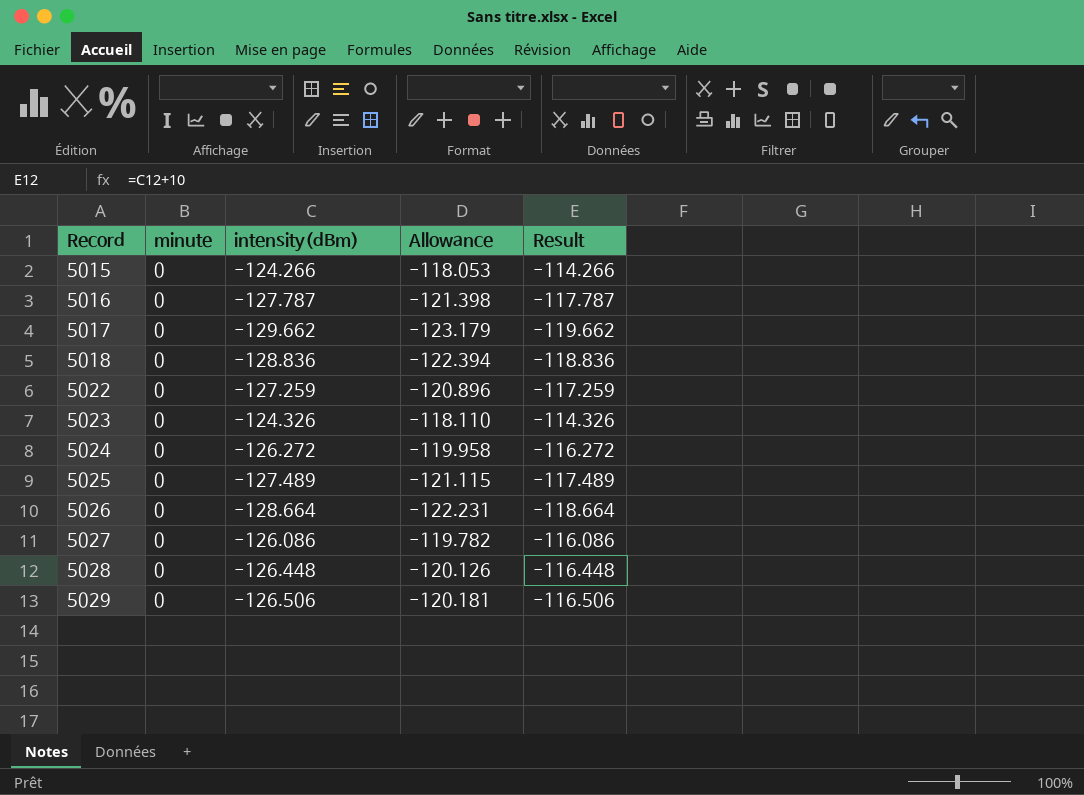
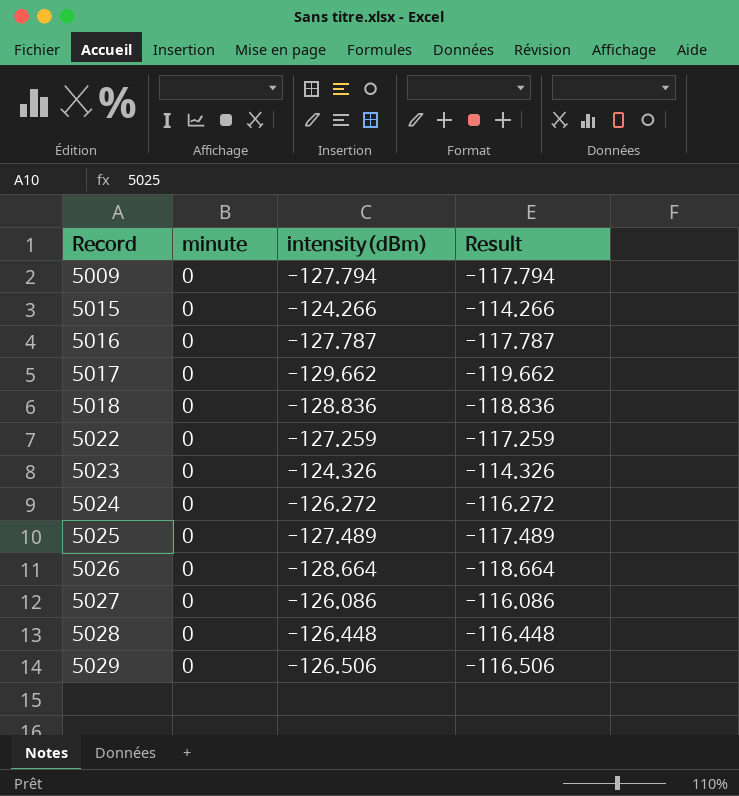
column Allowance | formula: [intensity(dBm)] * 0.95 -> none
row 5009: none -> 0 | -127.794 | -117.794

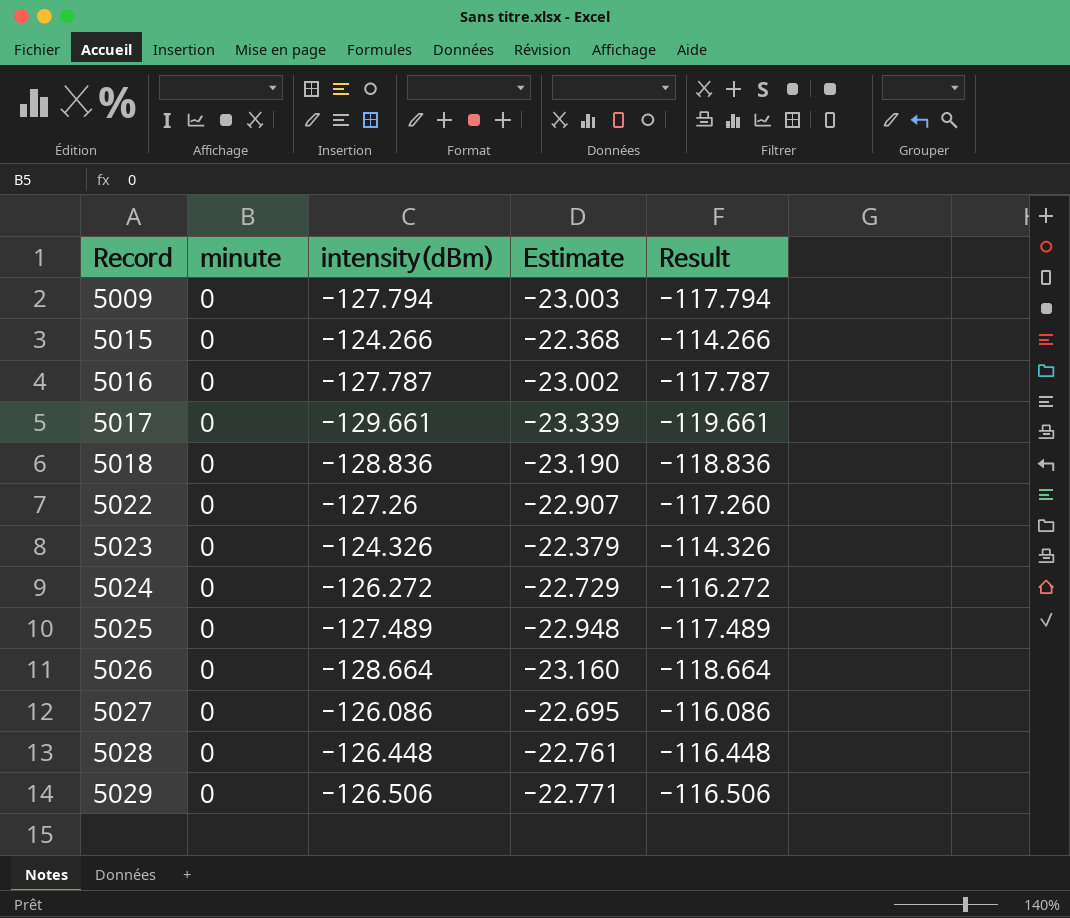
column Estimate | formula: none -> [intensity(dBm)] * 0.18
5017 | intensity(dBm): -129.662 -> -129.661
5017 | Result: -119.662 -> -119.661
5022 | intensity(dBm): -127.259 -> -127.26
5022 | Result: -117.259 -> -117.260

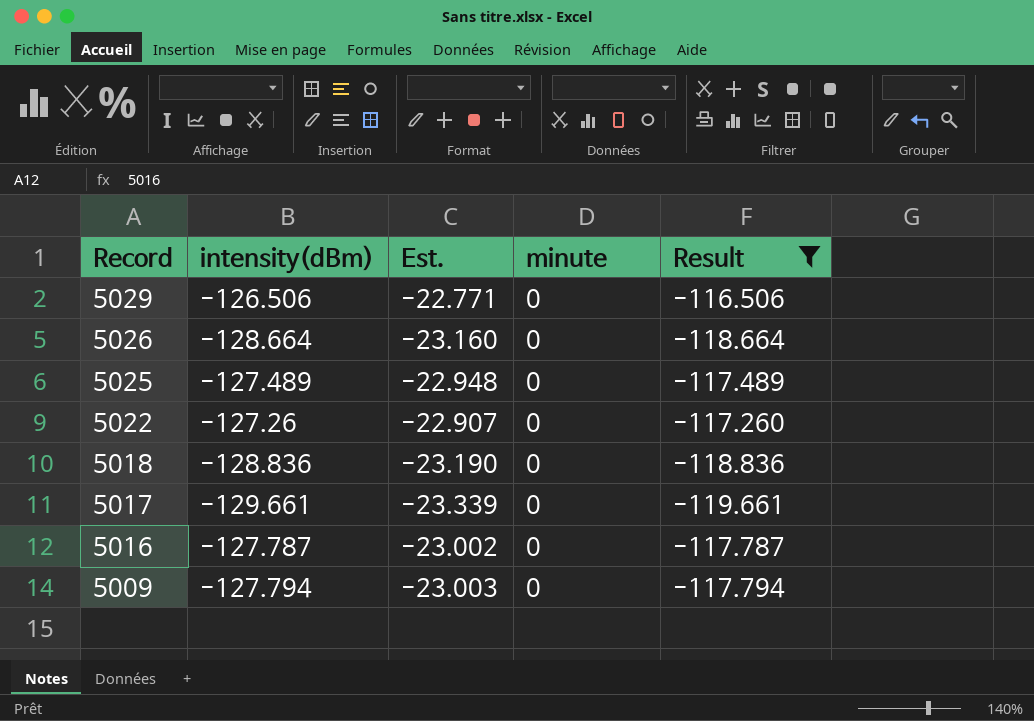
filter: none -> Result <= -116.506
row order: Record ascending -> Record descending
column name: Estimate -> Est.
column minute | position: 2 -> 4

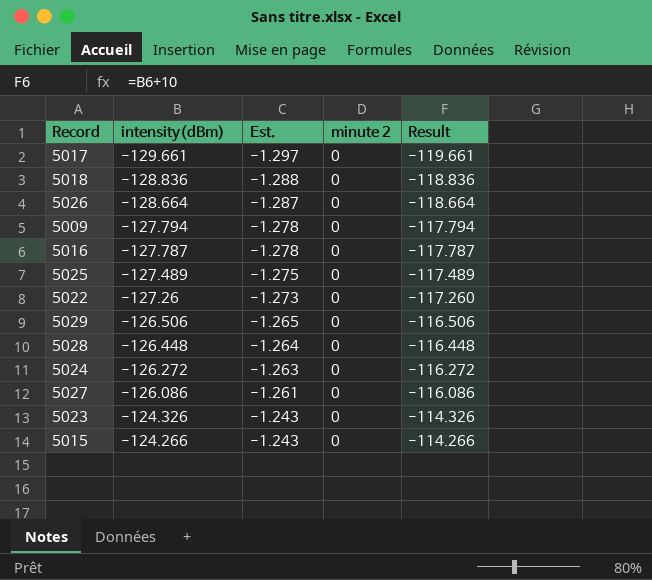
filter: Result <= -116.506 -> none
row order: Record descending -> intensity(dBm) ascending
column Est. | formula: [intensity(dBm)] * 0.18 -> [intensity(dBm)] * 0.01
column name: minute -> minute 2

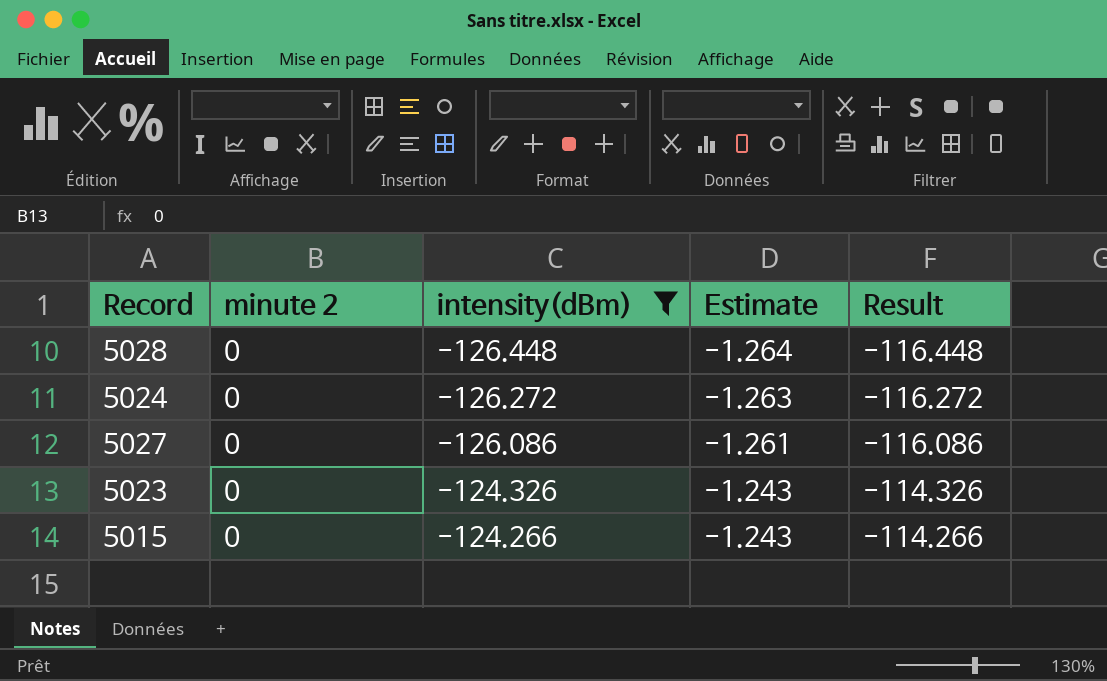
filter: none -> intensity(dBm) >= -126.448
column minute 2 | position: 4 -> 2
column name: Est. -> Estimate

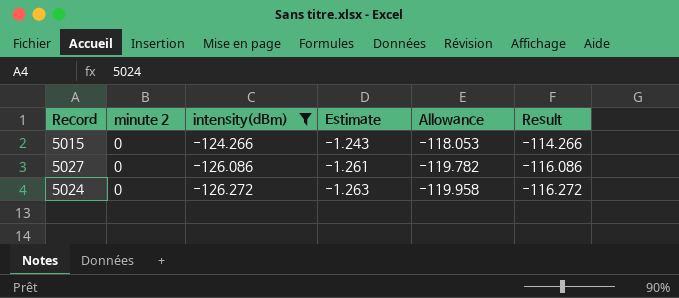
row order: intensity(dBm) ascending -> intensity(dBm) descending
column Allowance | formula: none -> [intensity(dBm)] * 0.95
row 5028: 0 | -126.448 | -1.264 | -116.448 -> none
row 5023: 0 | -124.326 | -1.243 | -114.326 -> none

